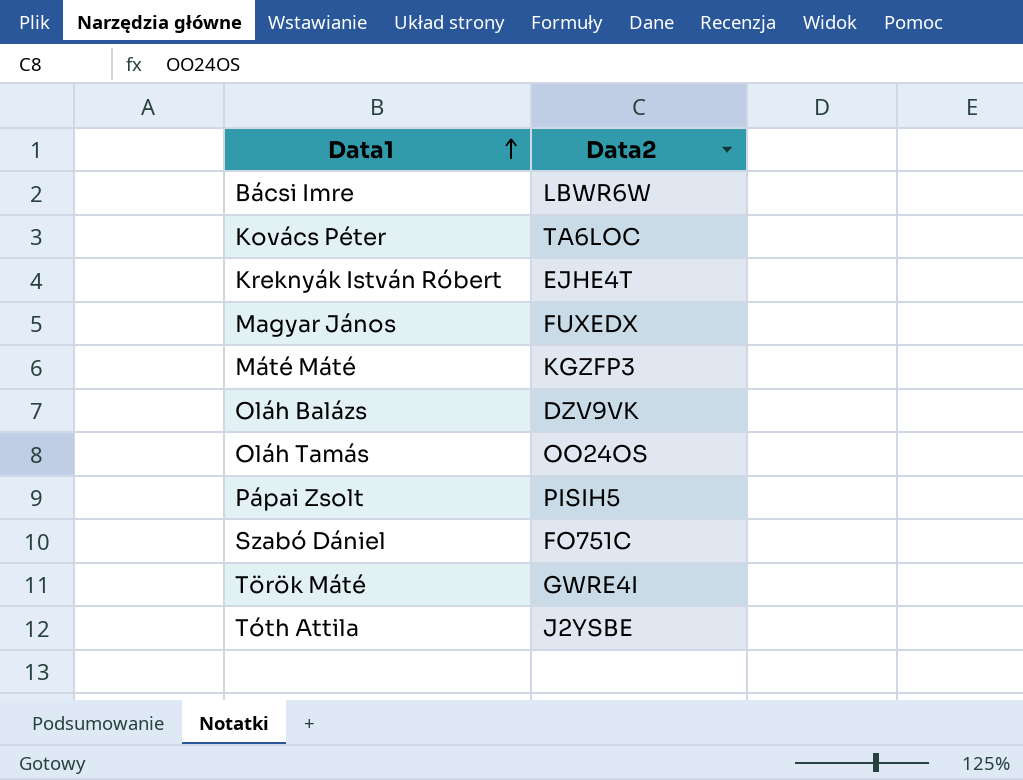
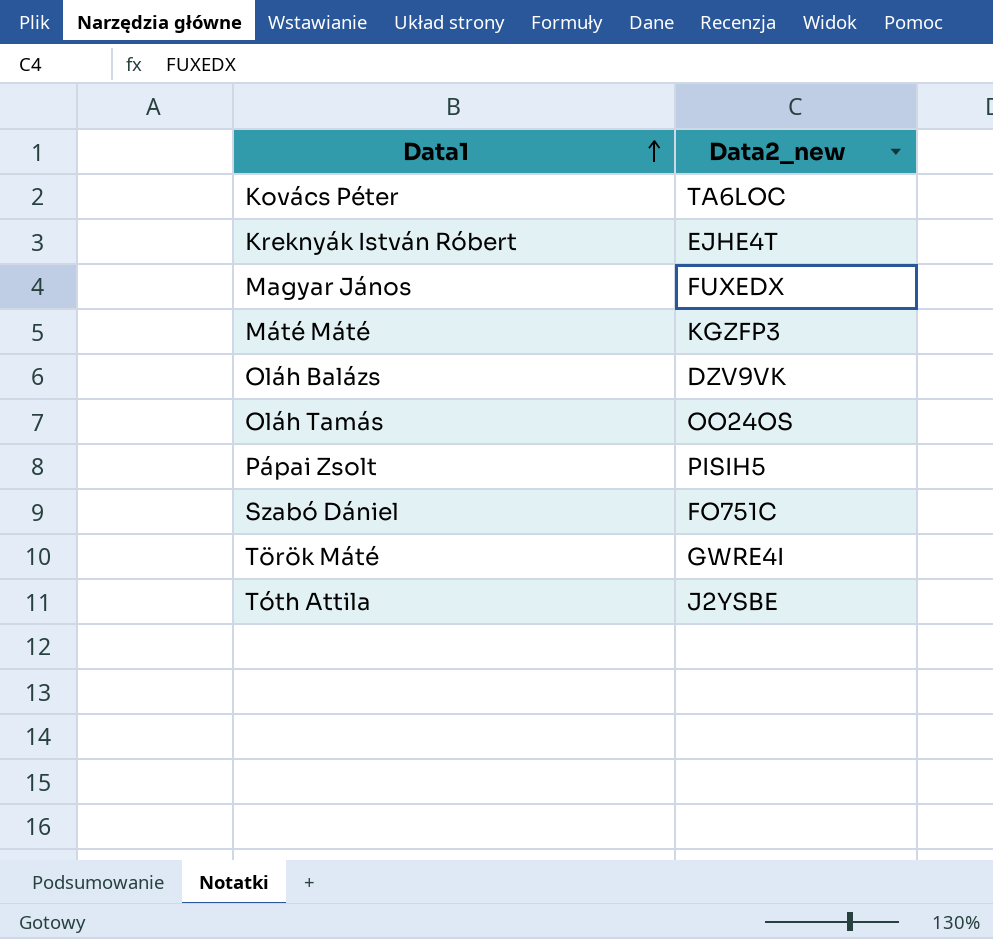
column name: Data2 -> Data2_new
row Bácsi Imre: LBWR6W -> none

